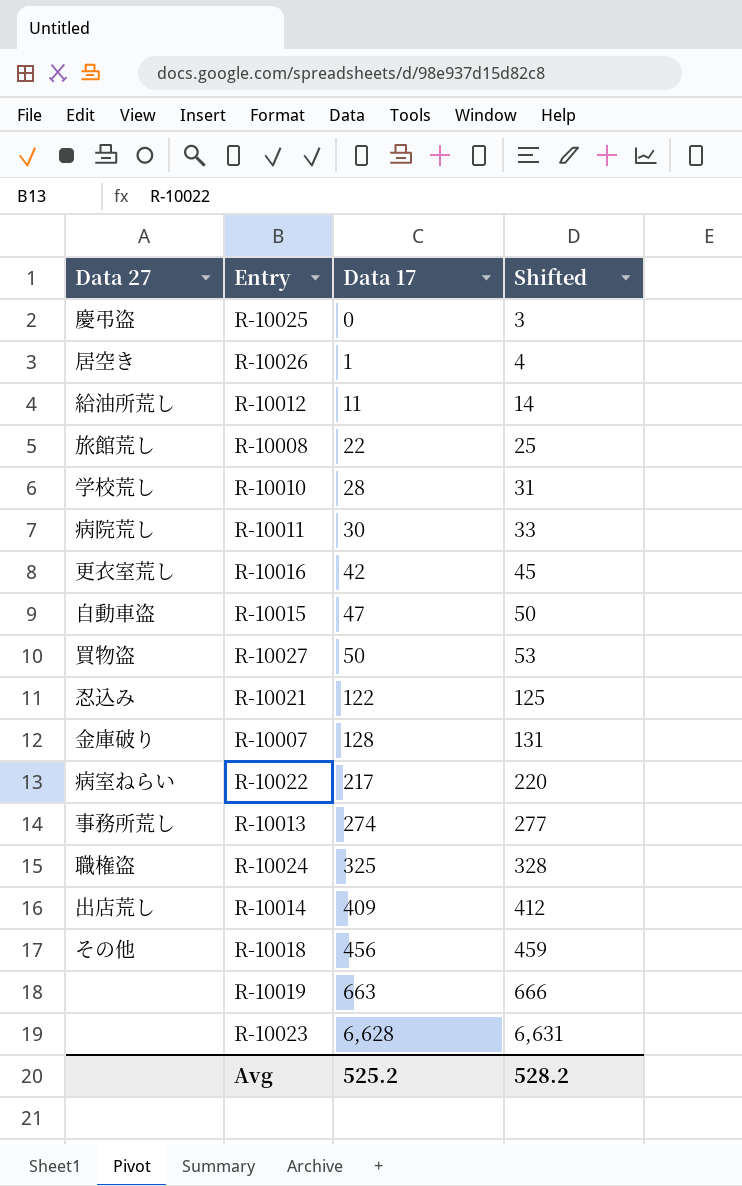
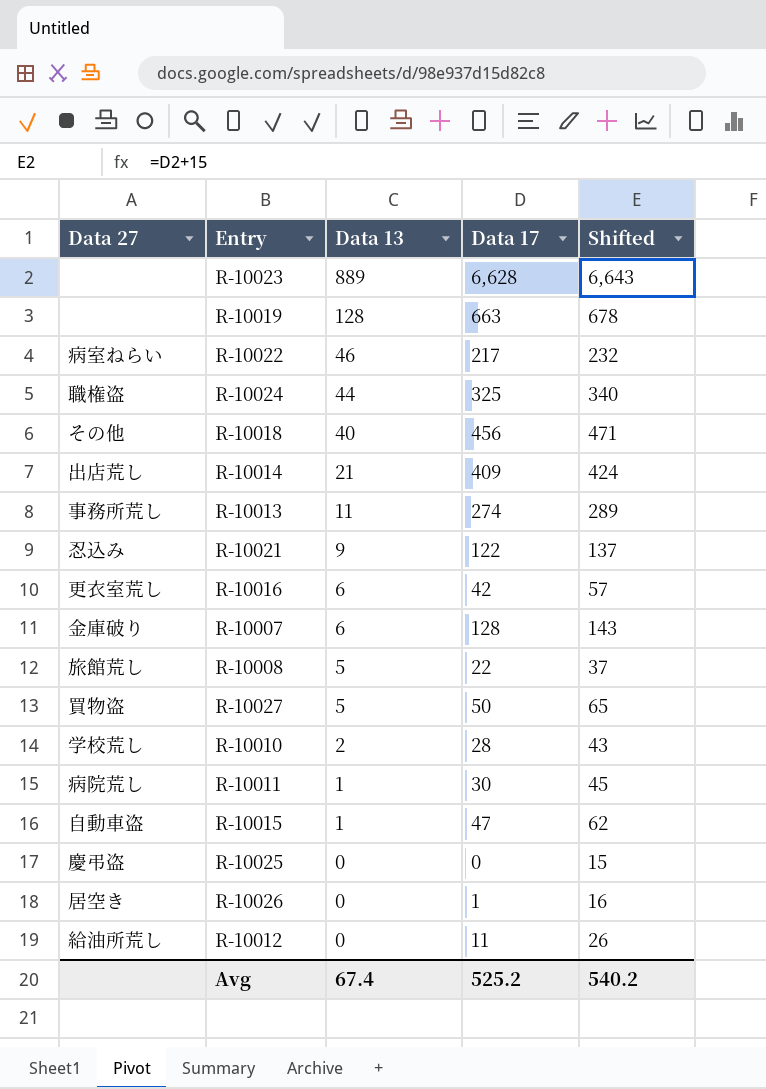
row order: Data 17 ascending -> Data 13 descending
column Data 13 | position: none -> 3
column Shifted | formula: [Data 17] + 3 -> [Data 17] + 15
Avg | Shifted: 528.2 -> 540.2

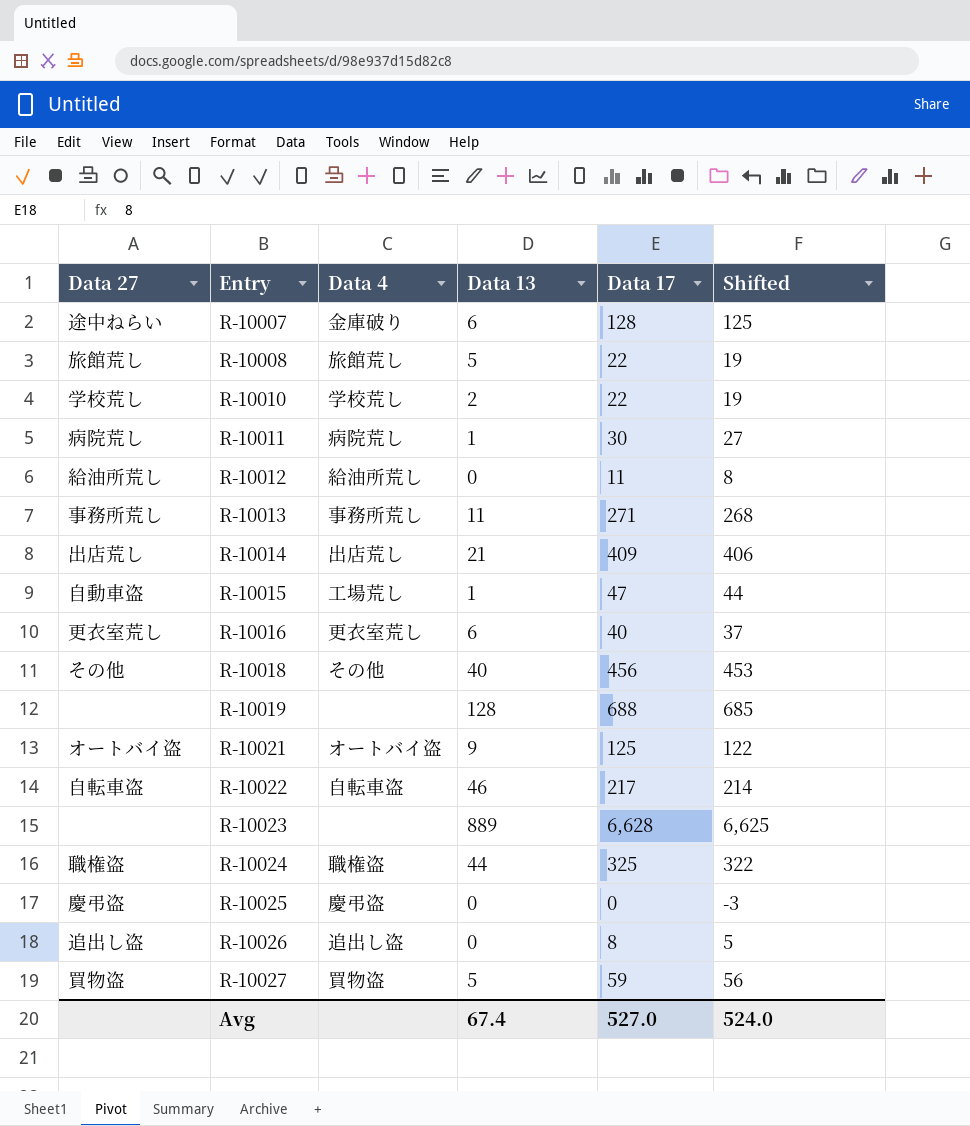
row order: Data 13 descending -> Entry ascending
column Data 4 | position: none -> 3
column Shifted | formula: [Data 17] + 15 -> [Data 17] - 3
R-10007 | Data 27: 金庫破り -> 途中ねらい
R-10010 | Data 17: 28 -> 22
R-10013 | Data 17: 274 -> 271
R-10016 | Data 17: 42 -> 40
R-10019 | Data 17: 663 -> 688
R-10021 | Data 27: 忍込み -> オートバイ盗
R-10021 | Data 17: 122 -> 125
R-10022 | Data 27: 病室ねらい -> 自転車盗
R-10026 | Data 27: 居空き -> 追出し盗
R-10026 | Data 17: 1 -> 8
R-10027 | Data 17: 50 -> 59
Avg | Data 17: 525.2 -> 527.0
Avg | Shifted: 540.2 -> 524.0

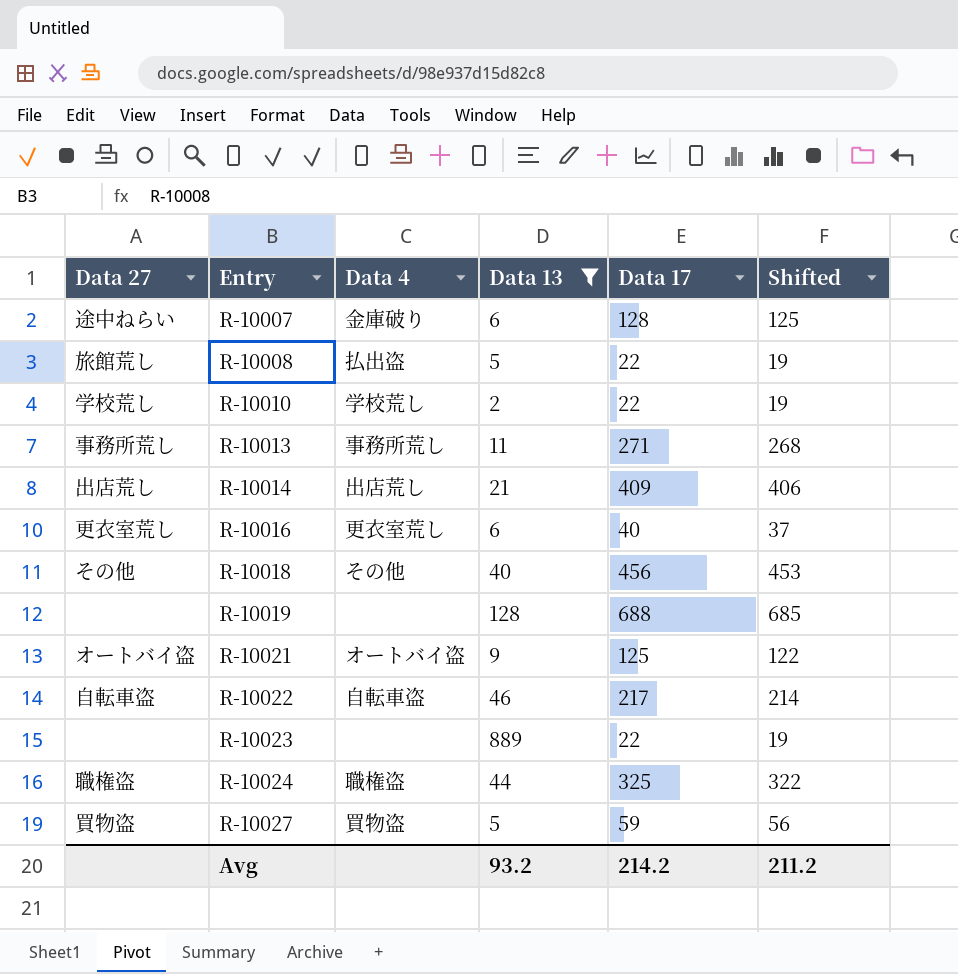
filter: none -> Data 13 >= 2
R-10008 | Data 4: 旅館荒し -> 払出盗
R-10023 | Data 17: 6,628 -> 22
R-10023 | Shifted: 6,625 -> 19
Avg | Data 13: 67.4 -> 93.2
Avg | Data 17: 527.0 -> 214.2
Avg | Shifted: 524.0 -> 211.2

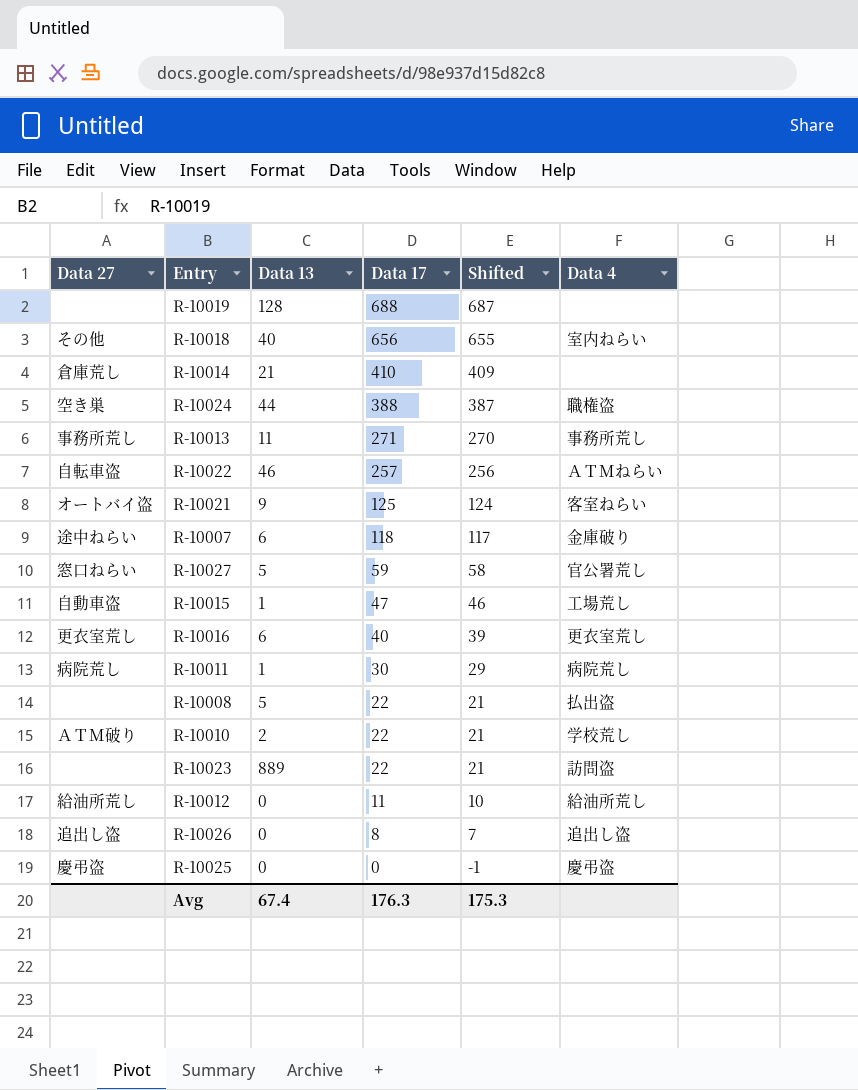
filter: Data 13 >= 2 -> none
row order: Entry ascending -> Data 17 descending
column Shifted | formula: [Data 17] - 3 -> [Data 17] - 1
column Data 4 | position: 3 -> 6
R-10018 | Data 17: 456 -> 656
R-10018 | Data 4: その他 -> 室内ねらい
R-10014 | Data 27: 出店荒し -> 倉庫荒し
R-10014 | Data 17: 409 -> 410
R-10014 | Data 4: 出店荒し -> none
R-10024 | Data 27: 職権盗 -> 空き巣
R-10024 | Data 17: 325 -> 388
R-10022 | Data 17: 217 -> 257
R-10022 | Data 4: 自転車盗 -> ＡＴＭねらい
R-10021 | Data 4: オートバイ盗 -> 客室ねらい
R-10007 | Data 17: 128 -> 118
R-10027 | Data 27: 買物盗 -> 窓口ねらい
R-10027 | Data 4: 買物盗 -> 官公署荒し
R-10008 | Data 27: 旅館荒し -> none
R-10010 | Data 27: 学校荒し -> ＡＴＭ破り
R-10023 | Data 4: none -> 訪問盗
Avg | Data 13: 93.2 -> 67.4
Avg | Data 17: 214.2 -> 176.3
Avg | Shifted: 211.2 -> 175.3

